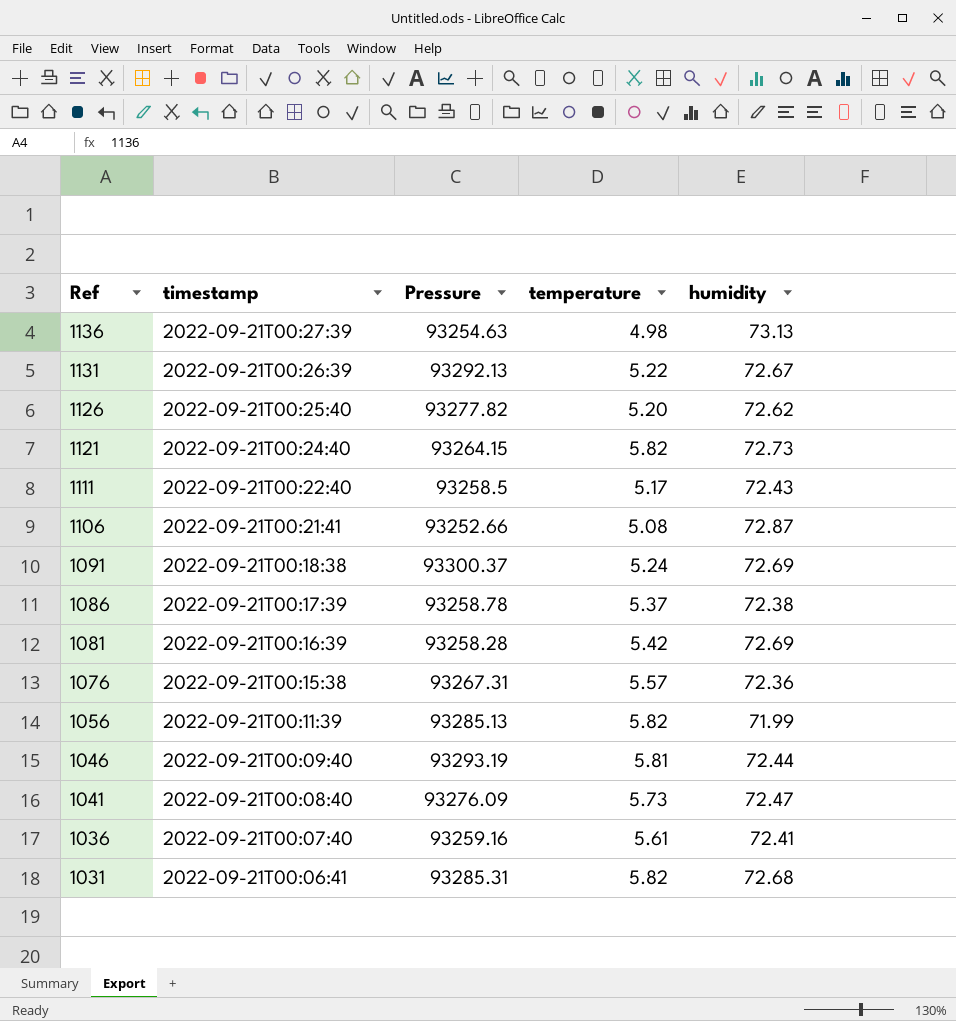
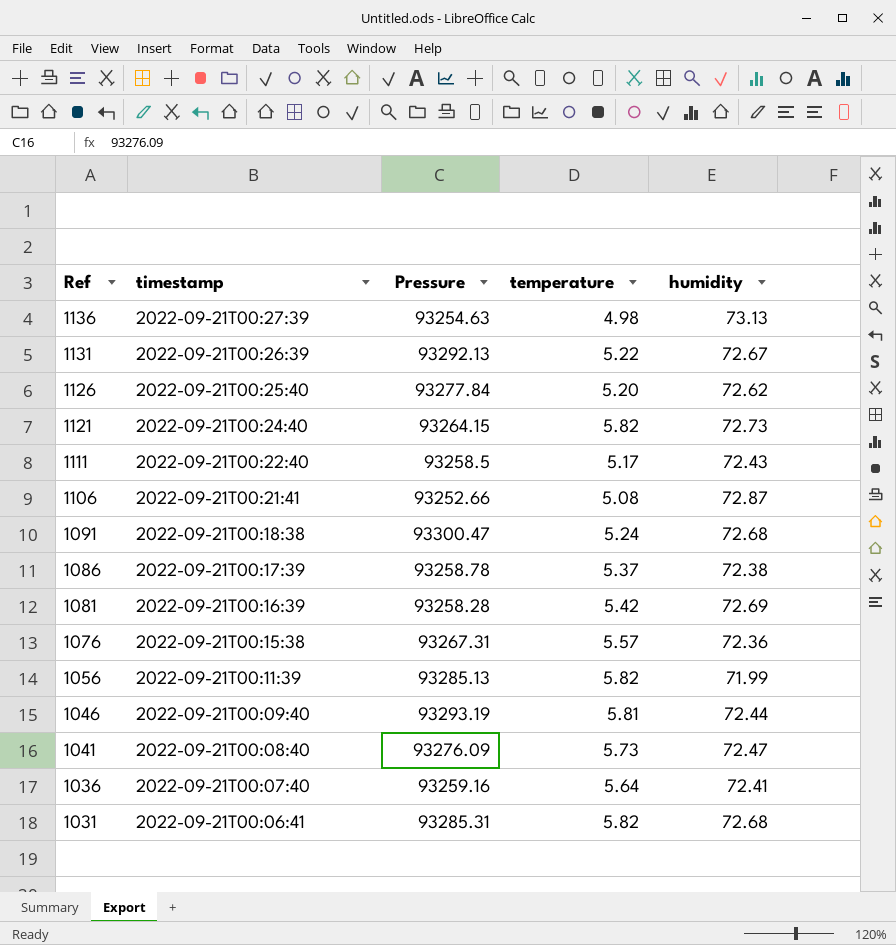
1126 | Pressure: 93277.82 -> 93277.84
1091 | Pressure: 93300.37 -> 93300.47
1091 | humidity: 72.69 -> 72.68
1036 | temperature: 5.61 -> 5.64

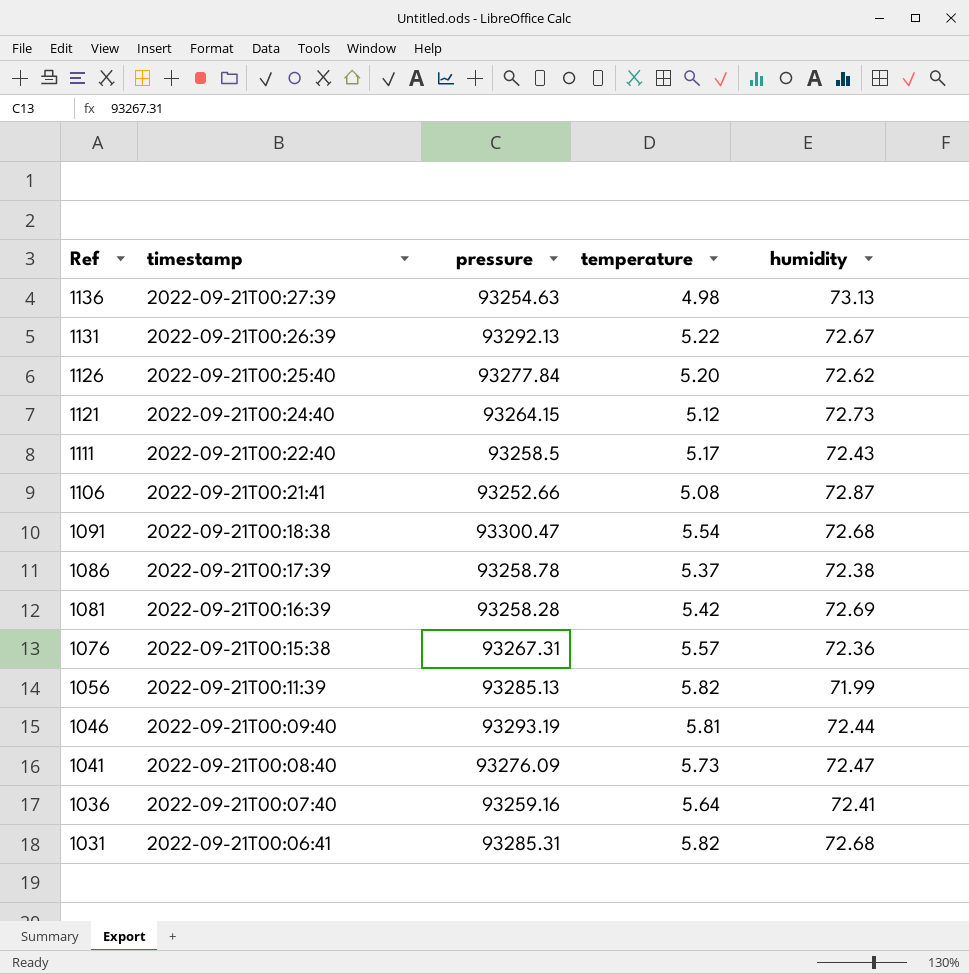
column name: Pressure -> pressure
1121 | temperature: 5.82 -> 5.12
1091 | temperature: 5.24 -> 5.54

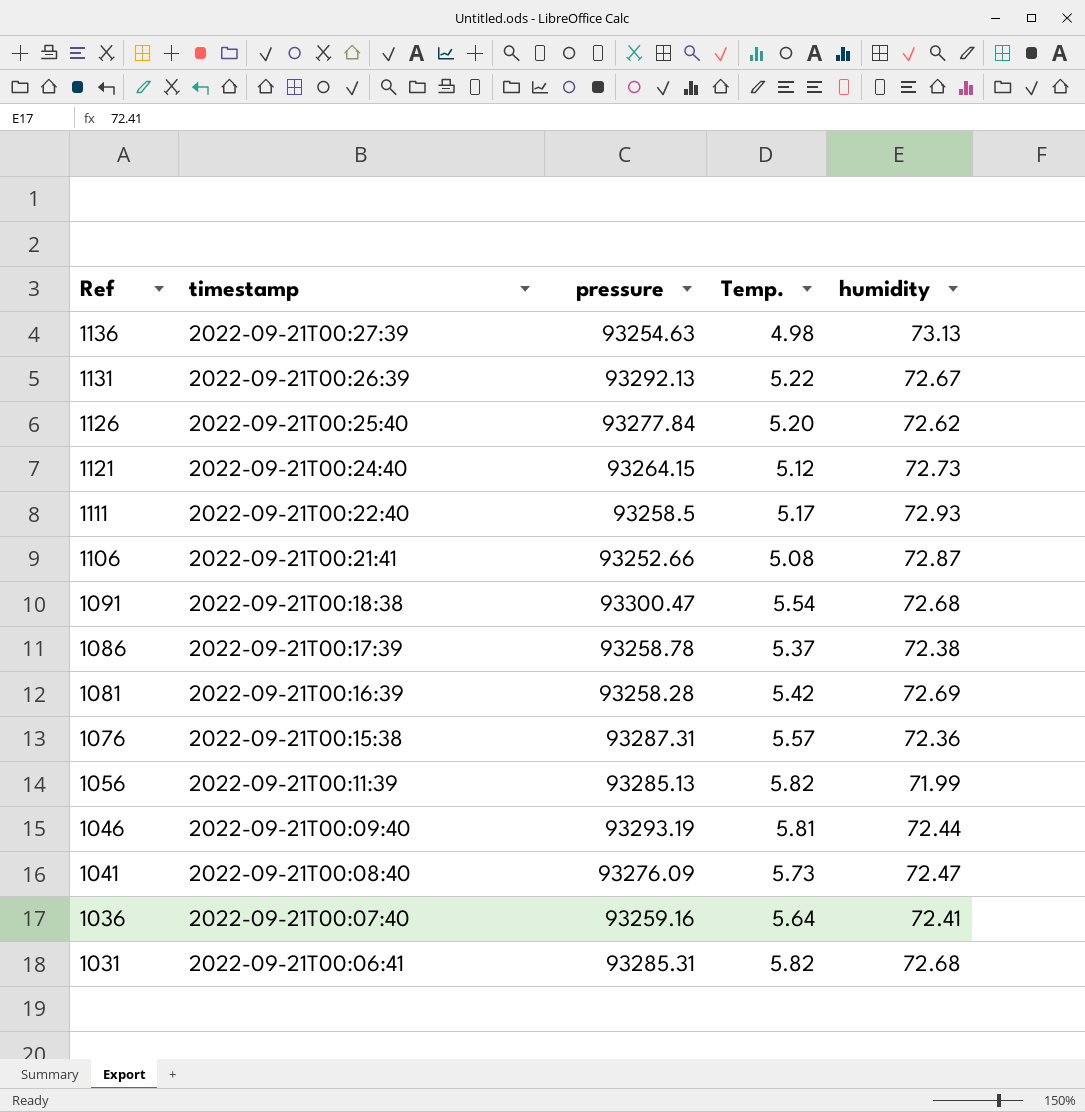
column name: temperature -> Temp.
1111 | humidity: 72.43 -> 72.93
1076 | pressure: 93267.31 -> 93287.31

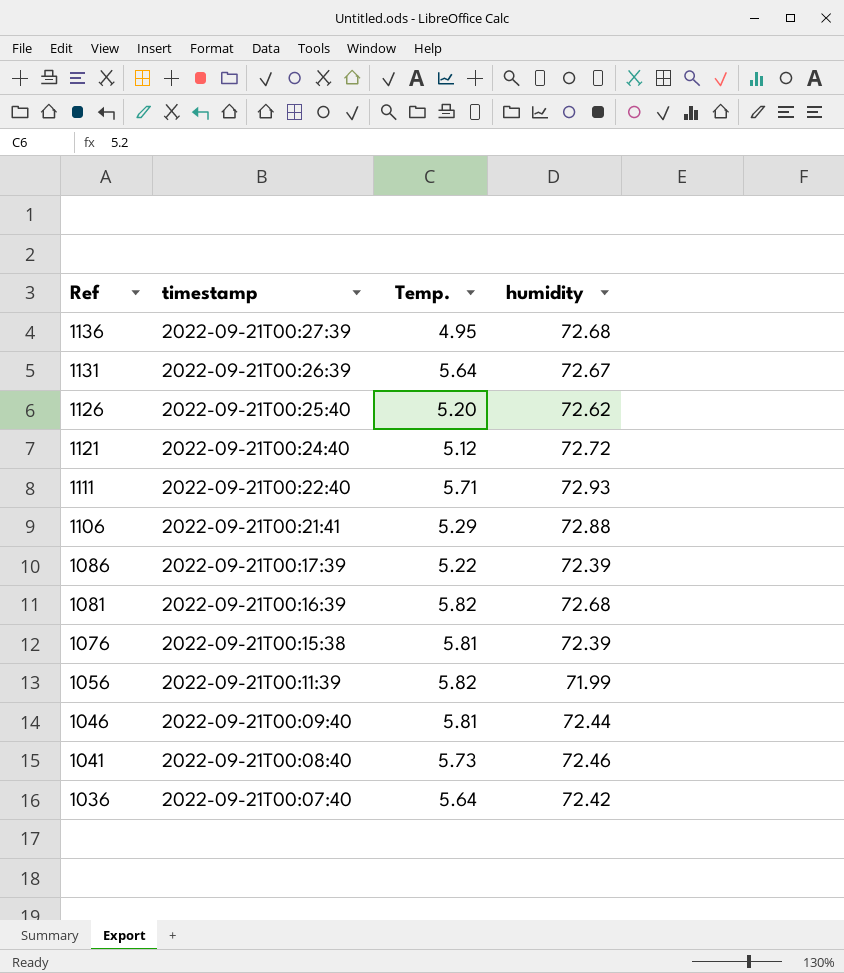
column pressure | position: 3 -> none
row 1091: 2022-09-21T00:18:38 | 93300.47 | 5.54 | 72.68 -> none
row 1031: 2022-09-21T00:06:41 | 93285.31 | 5.82 | 72.68 -> none
1136 | Temp.: 4.98 -> 4.95
1136 | humidity: 73.13 -> 72.68
1131 | Temp.: 5.22 -> 5.64
1121 | humidity: 72.73 -> 72.72
1111 | Temp.: 5.17 -> 5.71
1106 | Temp.: 5.08 -> 5.29
1106 | humidity: 72.87 -> 72.88
1086 | Temp.: 5.37 -> 5.22
1086 | humidity: 72.38 -> 72.39
1081 | Temp.: 5.42 -> 5.82
1081 | humidity: 72.69 -> 72.68
1076 | Temp.: 5.57 -> 5.81
1076 | humidity: 72.36 -> 72.39
1041 | humidity: 72.47 -> 72.46
1036 | humidity: 72.41 -> 72.42

